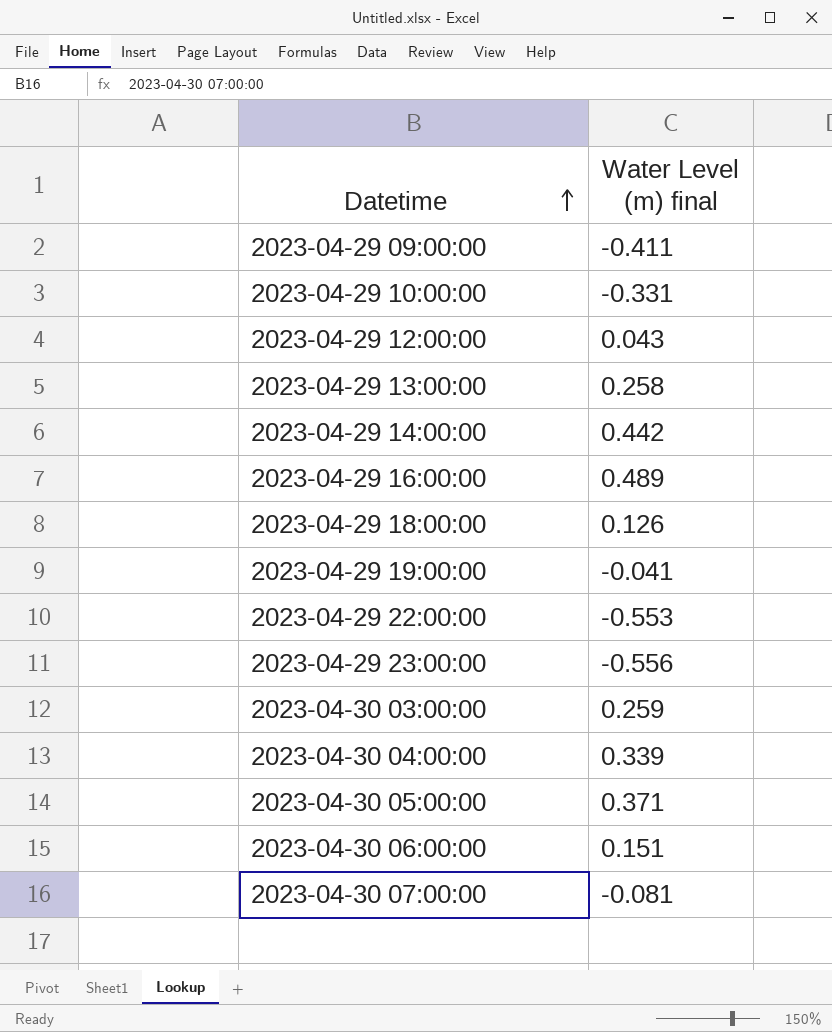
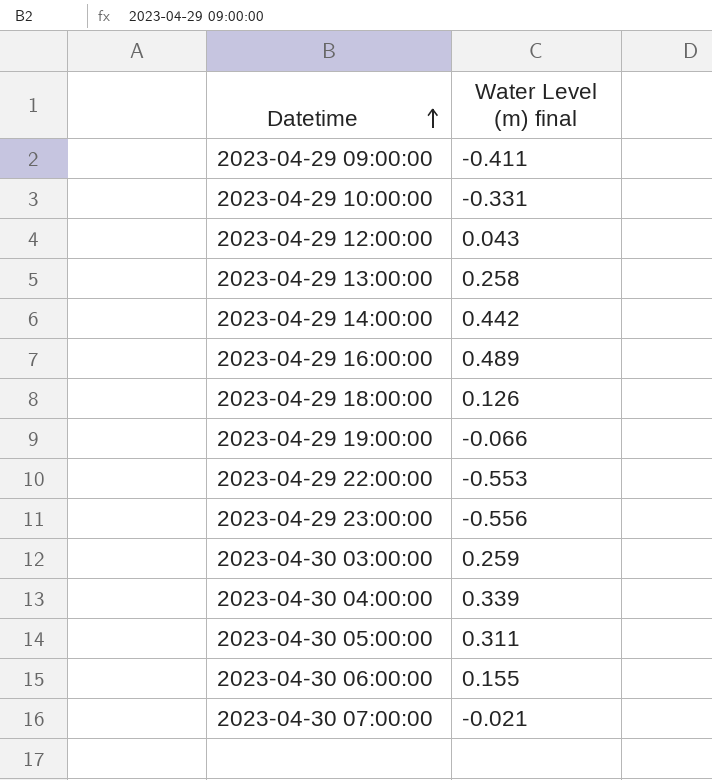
2023-04-29 19:00:00 | Water Level (m) final: -0.041 -> -0.066
2023-04-30 05:00:00 | Water Level (m) final: 0.371 -> 0.311
2023-04-30 06:00:00 | Water Level (m) final: 0.151 -> 0.155
2023-04-30 07:00:00 | Water Level (m) final: -0.081 -> -0.021

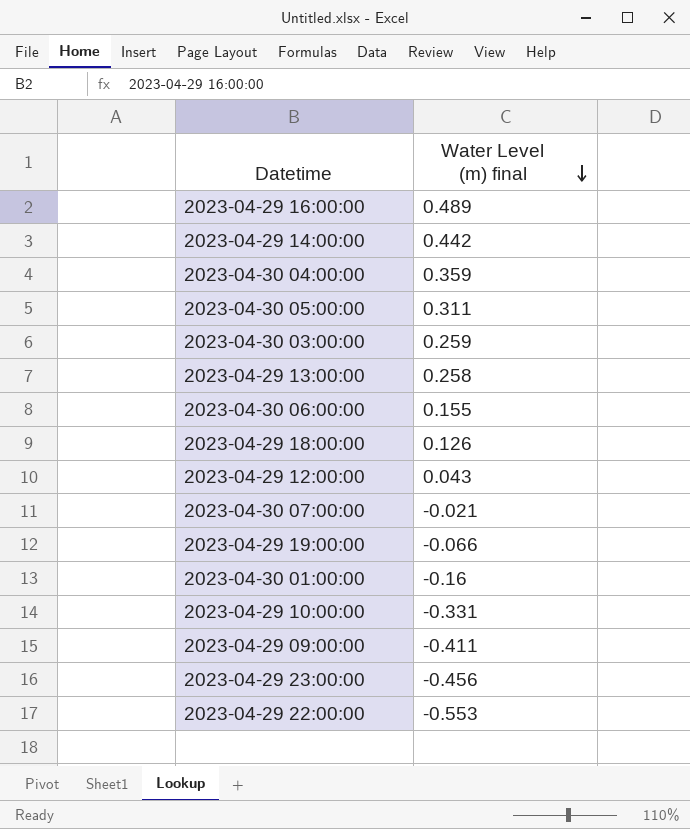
row order: Datetime ascending -> Water Level (m) final descending
2023-04-30 04:00:00 | Water Level (m) final: 0.339 -> 0.359
row 2023-04-30 01:00:00: none -> -0.16
2023-04-29 23:00:00 | Water Level (m) final: -0.556 -> -0.456

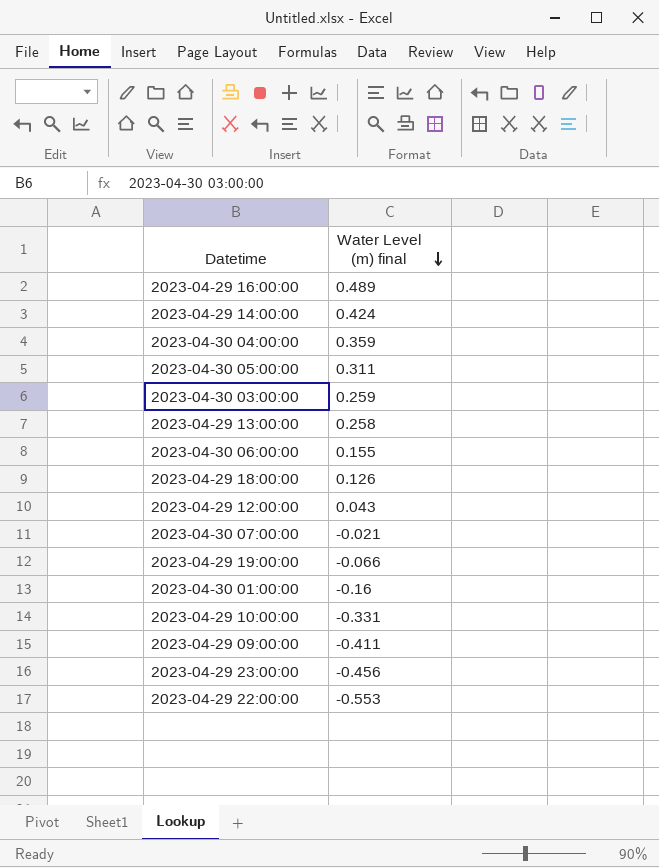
2023-04-29 14:00:00 | Water Level (m) final: 0.442 -> 0.424

